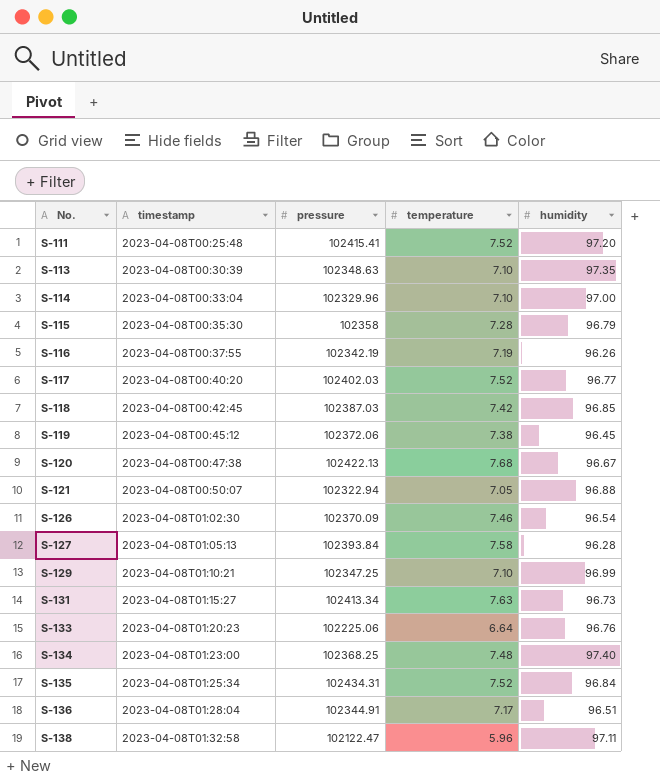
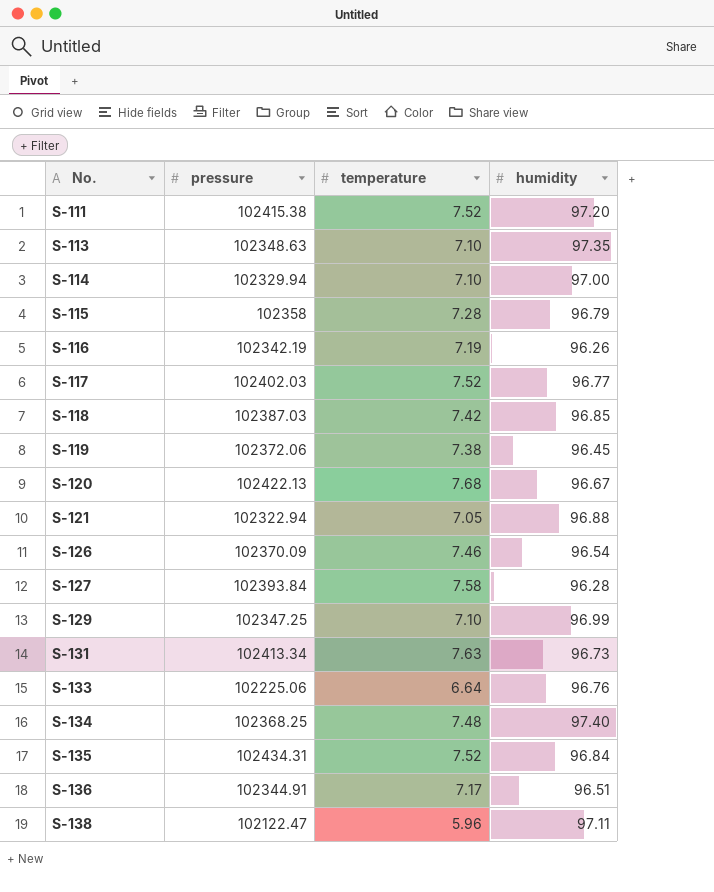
column timestamp | position: 2 -> none
S-111 | pressure: 102415.41 -> 102415.38
S-114 | pressure: 102329.96 -> 102329.94

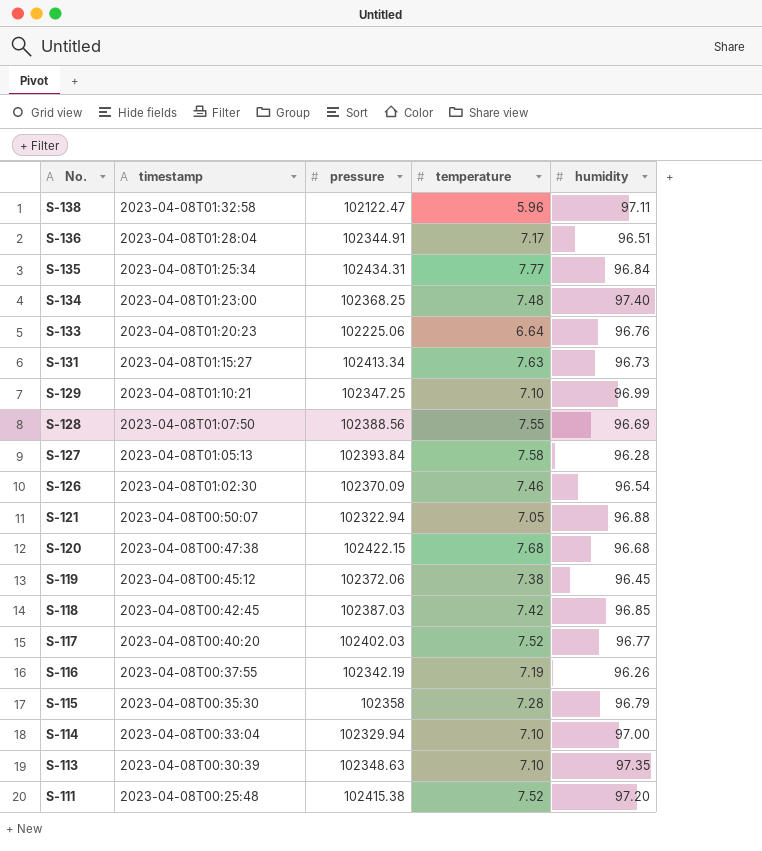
row order: No. ascending -> No. descending
column timestamp | position: none -> 2
S-135 | temperature: 7.52 -> 7.77
row S-128: none -> 2023-04-08T01:07:50 | 102388.56 | 7.55 | 96.69
S-120 | pressure: 102422.13 -> 102422.15
S-120 | humidity: 96.67 -> 96.68

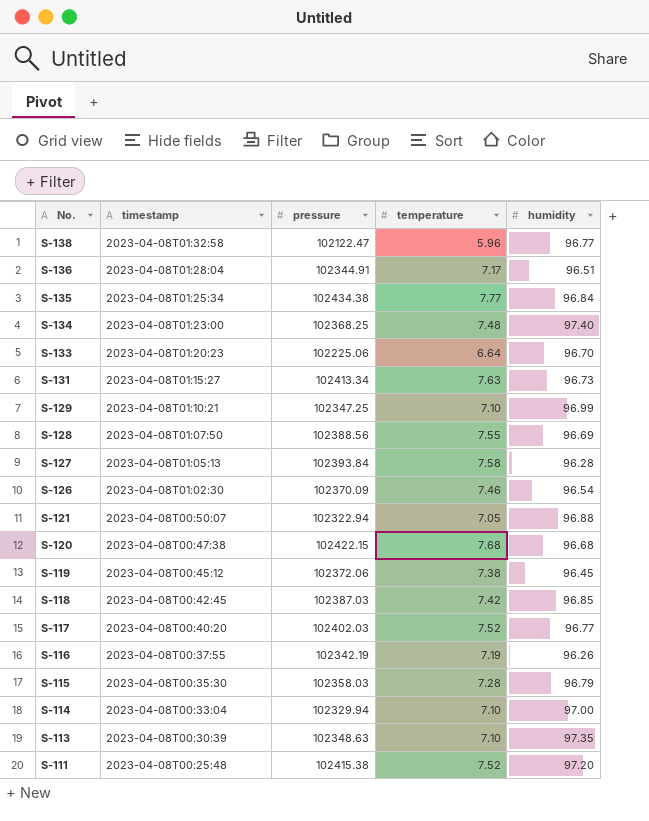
S-138 | humidity: 97.11 -> 96.77
S-135 | pressure: 102434.31 -> 102434.38
S-133 | humidity: 96.76 -> 96.70
S-115 | pressure: 102358 -> 102358.03

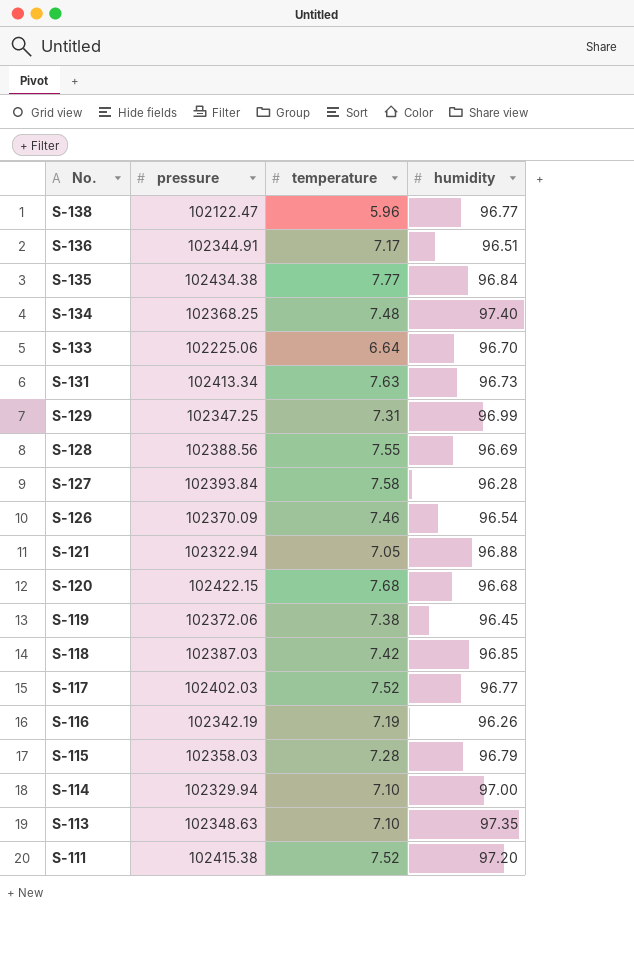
column timestamp | position: 2 -> none
S-129 | temperature: 7.10 -> 7.31

